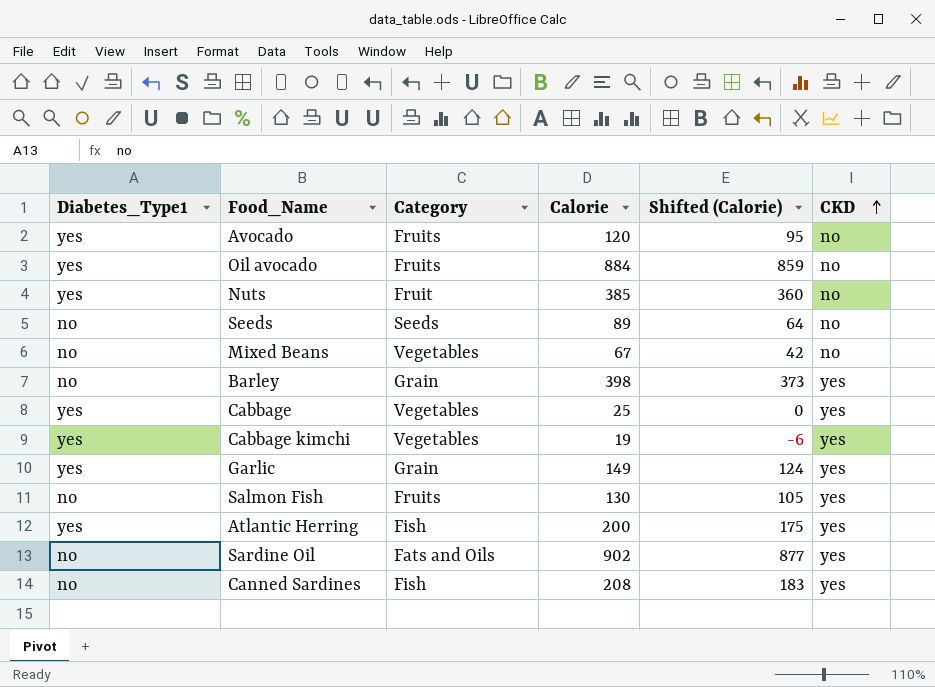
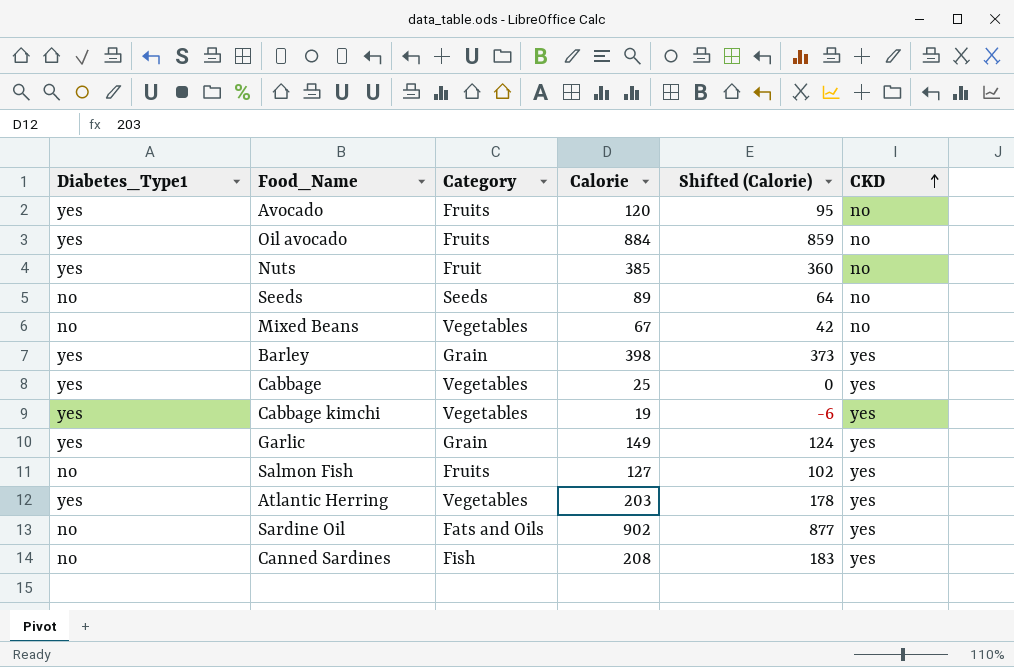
Barley | Diabetes_Type1: no -> yes
Salmon Fish | Calorie: 130 -> 127
Salmon Fish | Shifted (Calorie): 105 -> 102
Atlantic Herring | Category: Fish -> Vegetables
Atlantic Herring | Calorie: 200 -> 203
Atlantic Herring | Shifted (Calorie): 175 -> 178

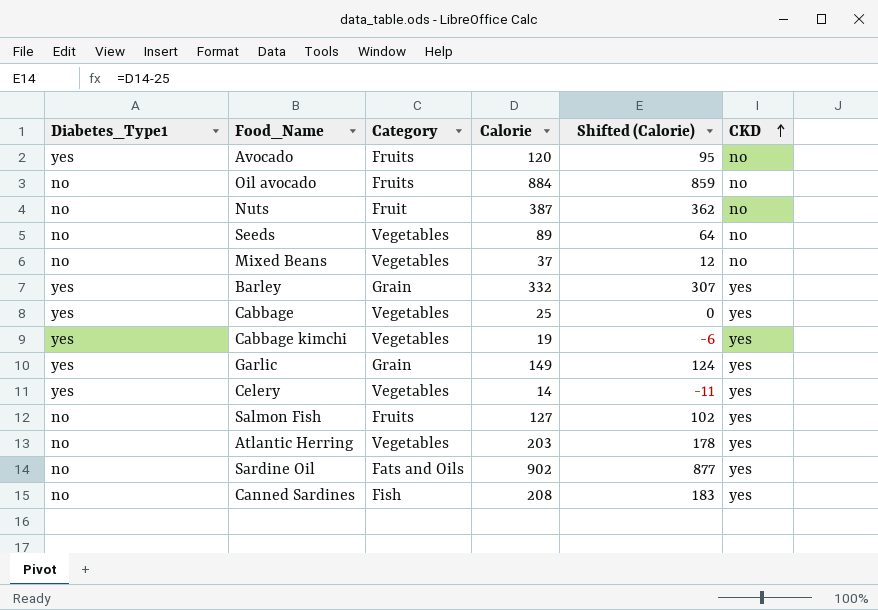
Oil avocado | Diabetes_Type1: yes -> no
Nuts | Diabetes_Type1: yes -> no
Nuts | Calorie: 385 -> 387
Nuts | Shifted (Calorie): 360 -> 362
Seeds | Category: Seeds -> Vegetables
Mixed Beans | Calorie: 67 -> 37
Mixed Beans | Shifted (Calorie): 42 -> 12
Barley | Calorie: 398 -> 332
Barley | Shifted (Calorie): 373 -> 307
row Celery: none -> yes | Vegetables | 14 | -11 | yes
Atlantic Herring | Diabetes_Type1: yes -> no

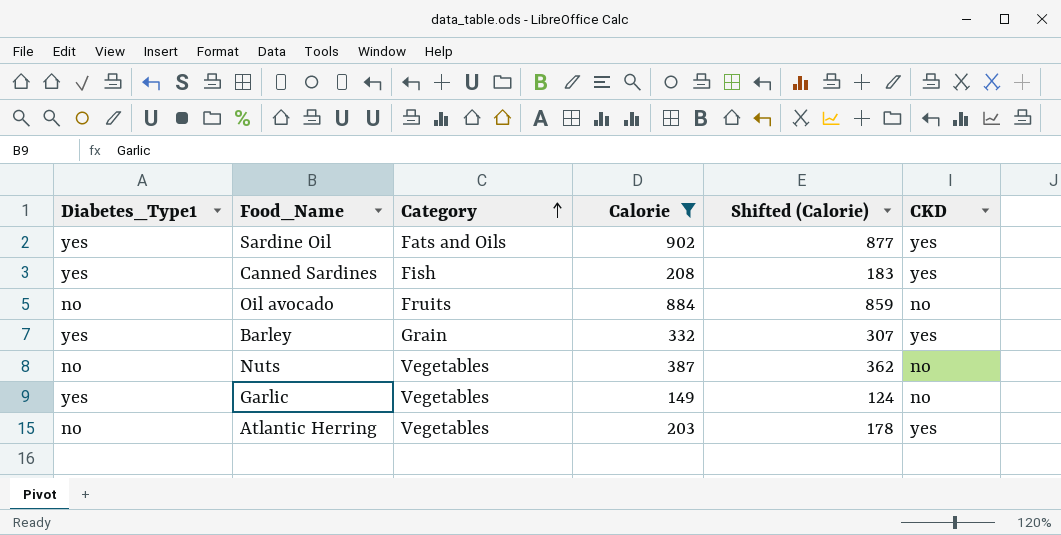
filter: none -> Calorie >= 149
row order: CKD ascending -> Category ascending
Sardine Oil | Diabetes_Type1: no -> yes
Canned Sardines | Diabetes_Type1: no -> yes
Nuts | Category: Fruit -> Vegetables
Garlic | Category: Grain -> Vegetables
Garlic | CKD: yes -> no

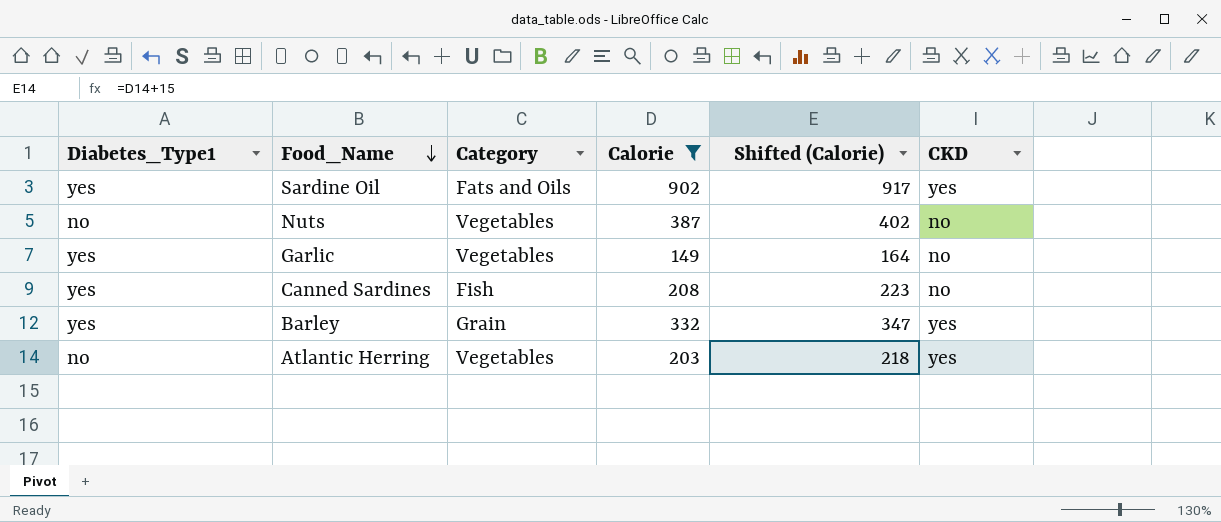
row order: Category ascending -> Food_Name descending
column Shifted (Calorie) | formula: [Calorie] - 25 -> [Calorie] + 15
row Oil avocado: no | Fruits | 884 | 859 | no -> none
Canned Sardines | CKD: yes -> no

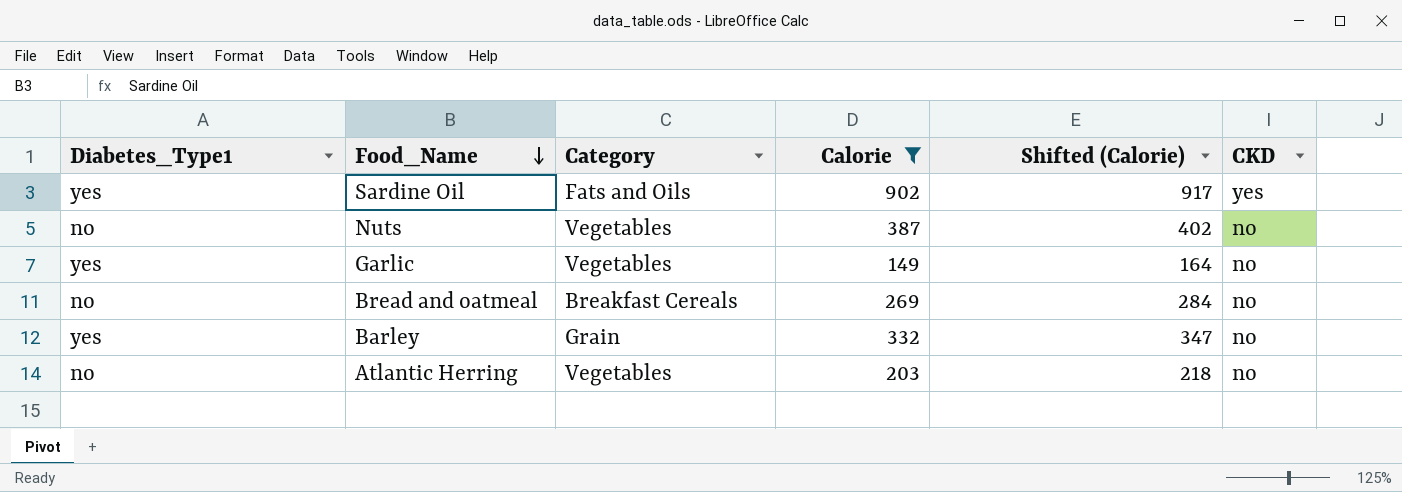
row Canned Sardines: yes | Fish | 208 | 223 | no -> none
row Bread and oatmeal: none -> no | Breakfast Cereals | 269 | 284 | no
Barley | CKD: yes -> no
Atlantic Herring | CKD: yes -> no

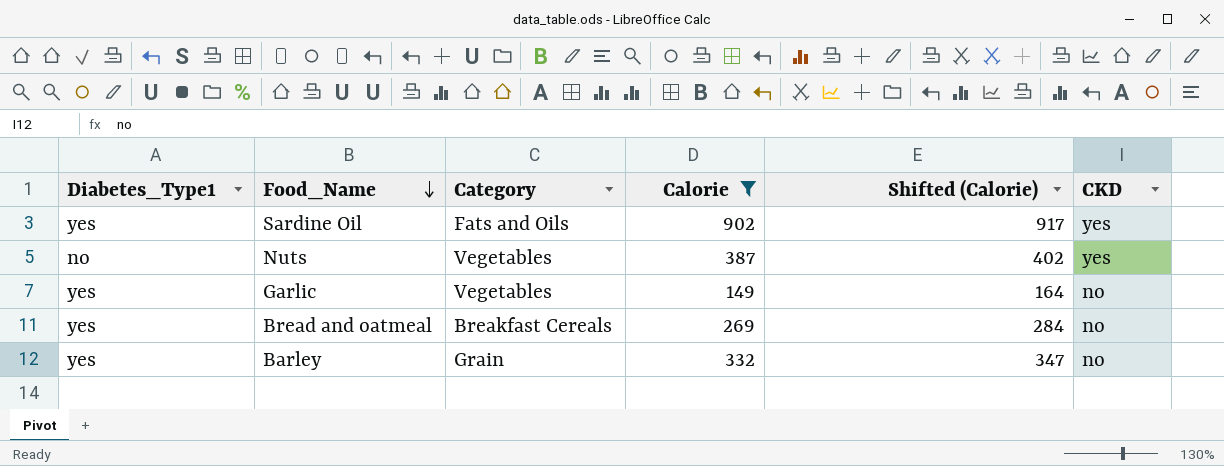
row Atlantic Herring: no | Vegetables | 203 | 218 | no -> none
Nuts | CKD: no -> yes
Bread and oatmeal | Diabetes_Type1: no -> yes

